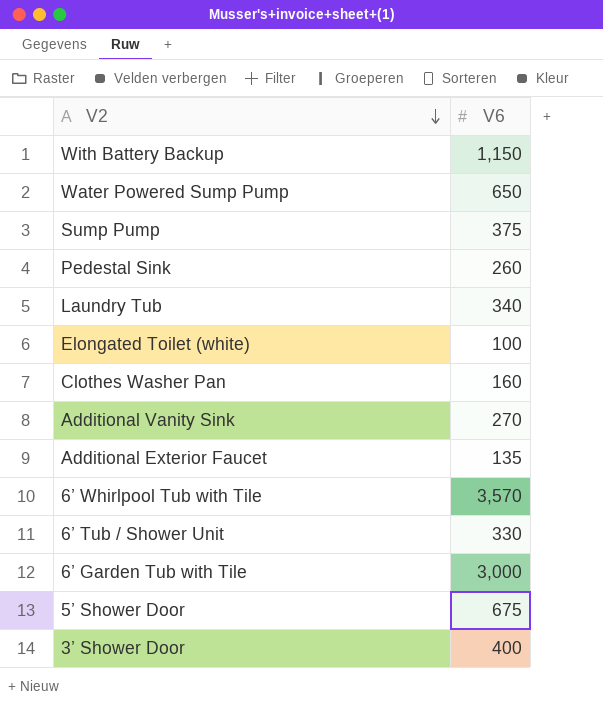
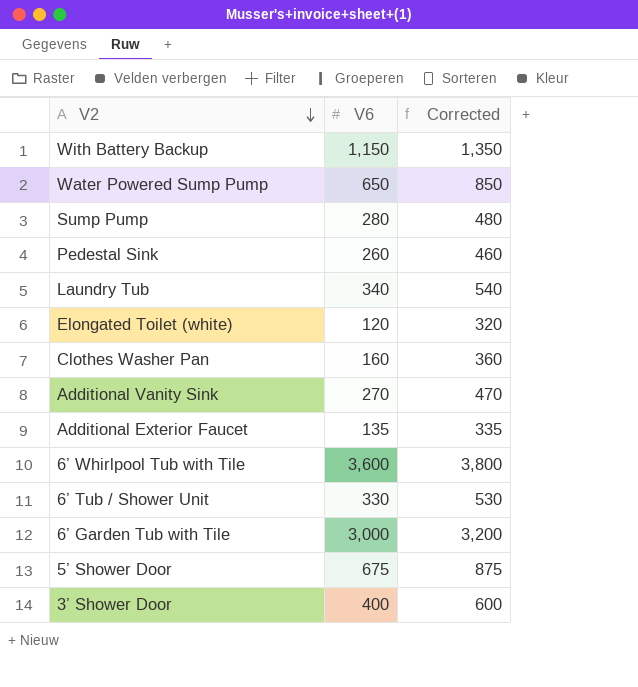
column Corrected | formula: none -> [V6] + 200
Sump Pump | V6: 375 -> 280
Elongated Toilet (white) | V6: 100 -> 120
6’ Whirlpool Tub with Tile | V6: 3,570 -> 3,600

